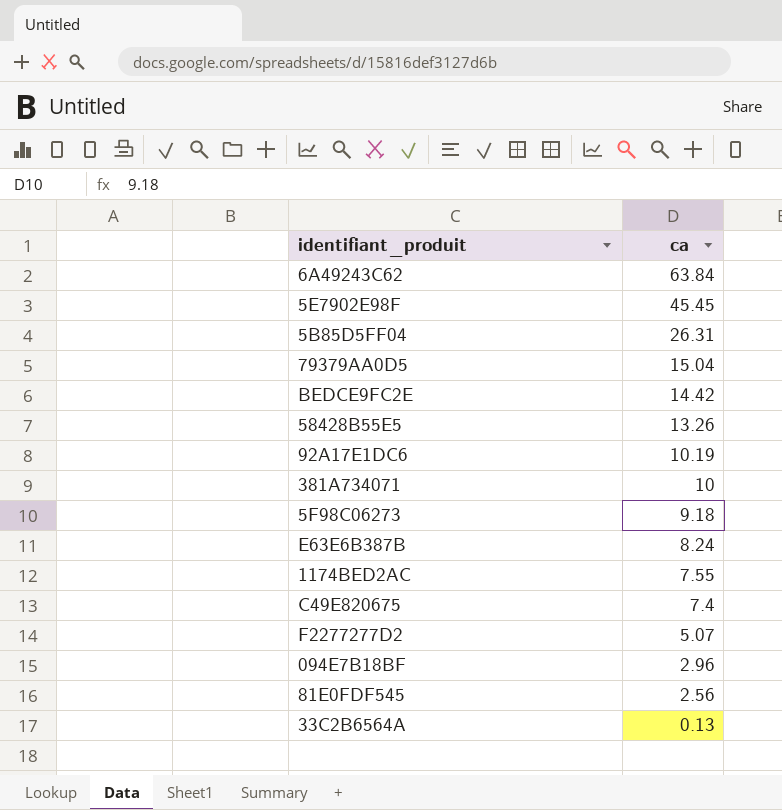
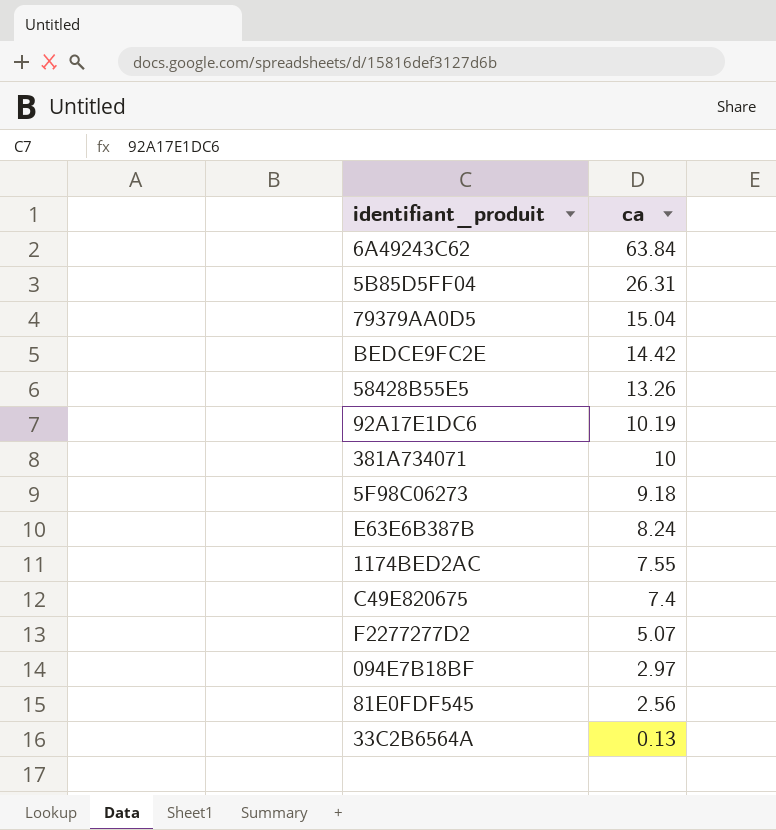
row 5E7902E98F: 45.45 -> none
094E7B18BF | ca: 2.96 -> 2.97

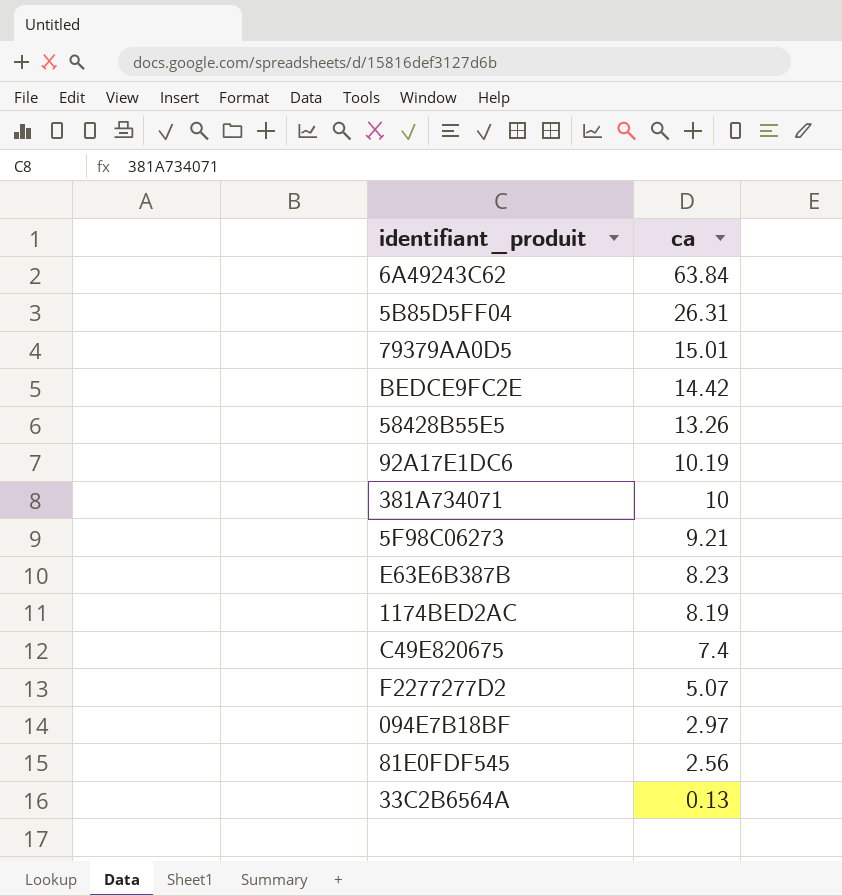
79379AA0D5 | ca: 15.04 -> 15.01
5F98C06273 | ca: 9.18 -> 9.21
E63E6B387B | ca: 8.24 -> 8.23
1174BED2AC | ca: 7.55 -> 8.19

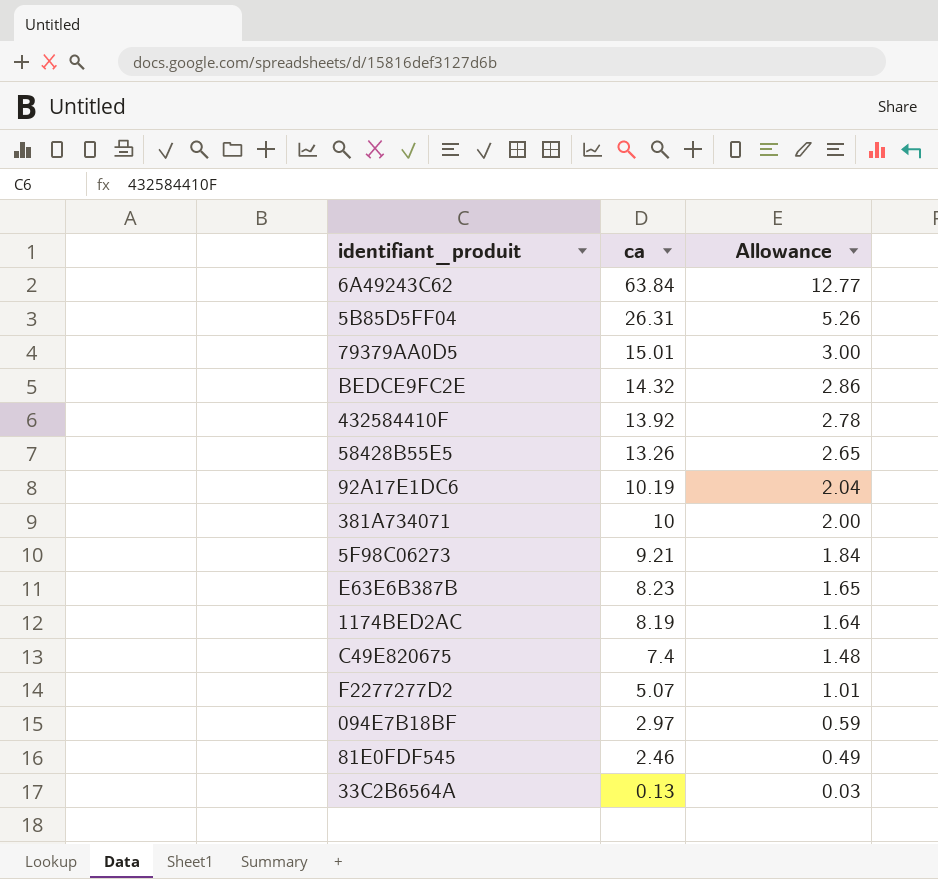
column Allowance | formula: none -> [ca] * 0.2
BEDCE9FC2E | ca: 14.42 -> 14.32
row 432584410F: none -> 13.92 | 2.78
81E0FDF545 | ca: 2.56 -> 2.46

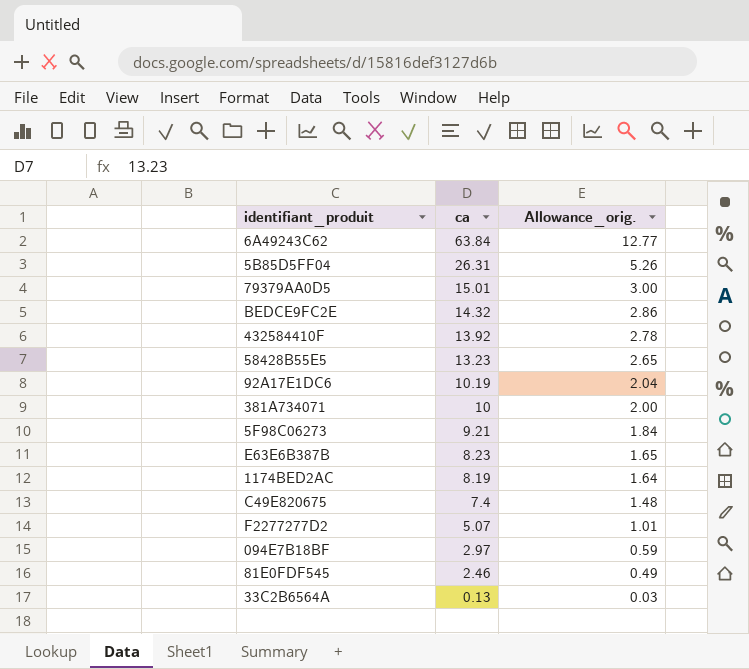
column name: Allowance -> Allowance_orig.
58428B55E5 | ca: 13.26 -> 13.23

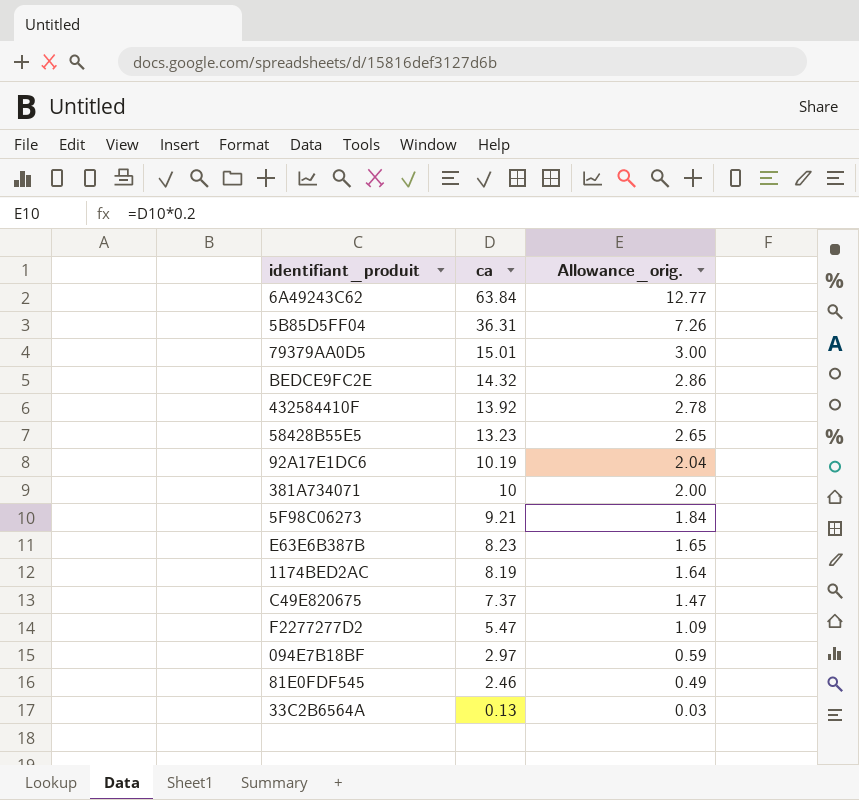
5B85D5FF04 | ca: 26.31 -> 36.31
5B85D5FF04 | Allowance_orig.: 5.26 -> 7.26
C49E820675 | ca: 7.4 -> 7.37
C49E820675 | Allowance_orig.: 1.48 -> 1.47
F2277277D2 | ca: 5.07 -> 5.47
F2277277D2 | Allowance_orig.: 1.01 -> 1.09

